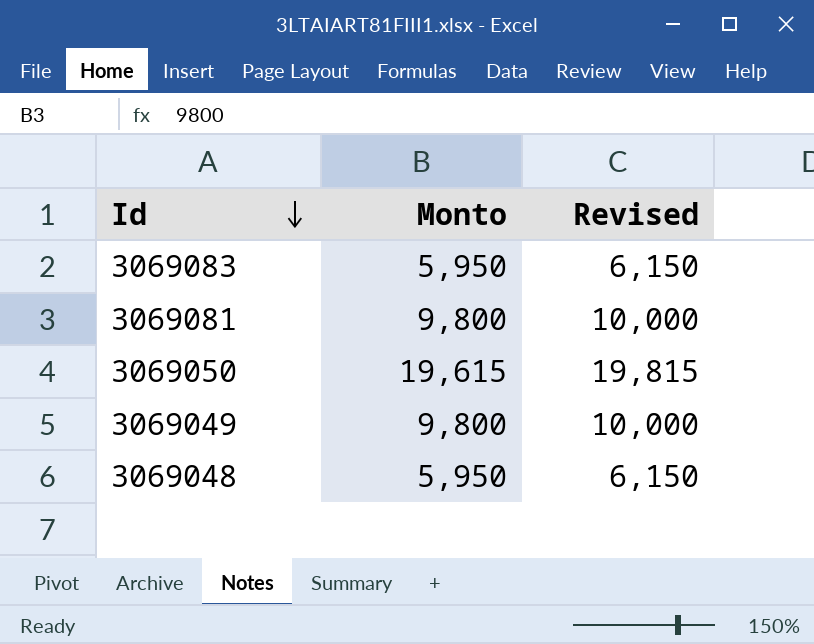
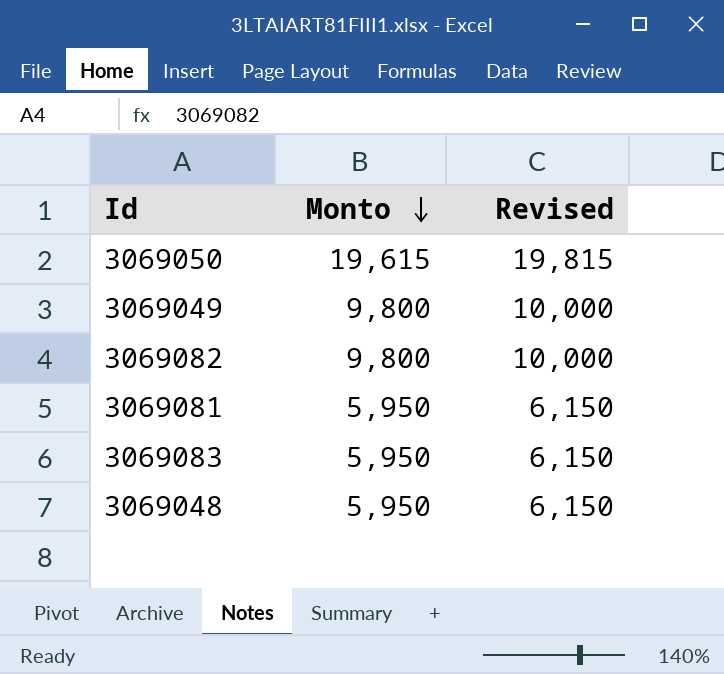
row order: Id descending -> Monto descending
row 3069082: none -> 9,800 | 10,000
3069081 | Monto: 9,800 -> 5,950
3069081 | Revised: 10,000 -> 6,150

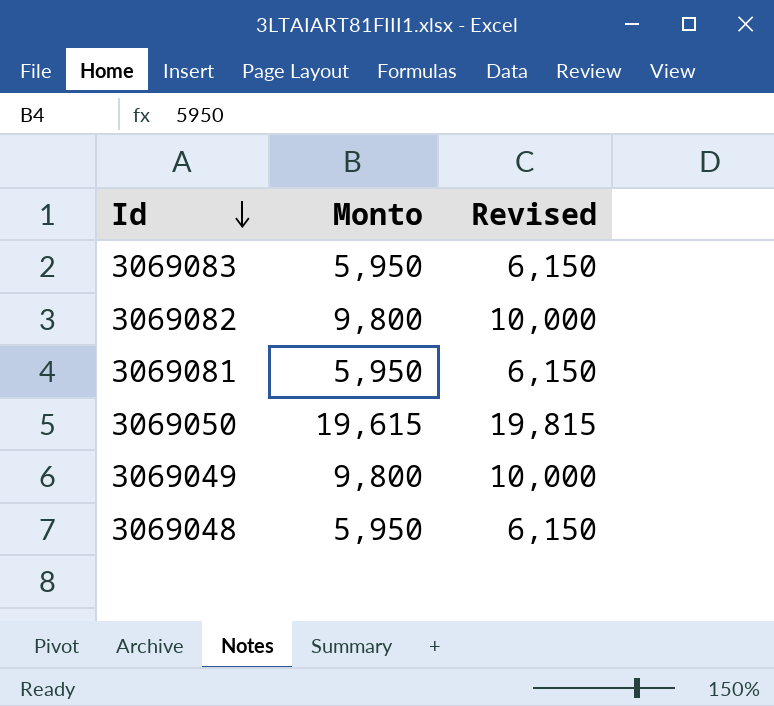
row order: Monto descending -> Id descending

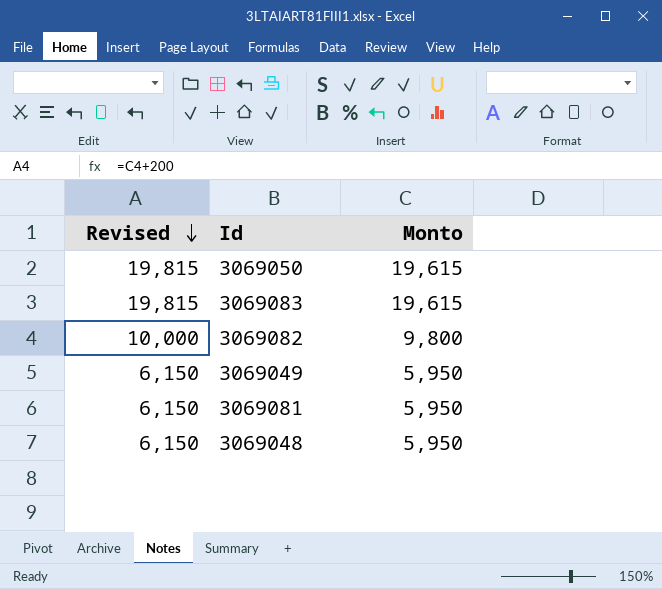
row order: Id descending -> Revised descending
column Revised | position: 3 -> 1
3069083 | Revised: 6,150 -> 19,815
3069083 | Monto: 5,950 -> 19,615
3069049 | Revised: 10,000 -> 6,150
3069049 | Monto: 9,800 -> 5,950

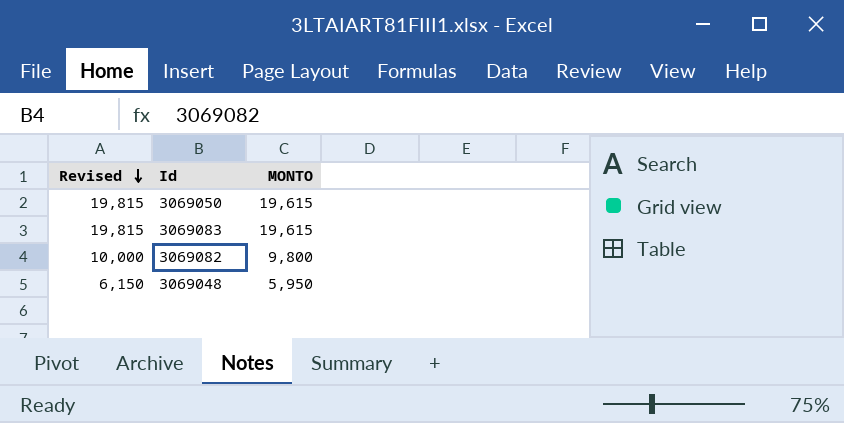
column name: Monto -> MONTO
row 3069049: 6,150 | 5,950 -> none
row 3069081: 6,150 | 5,950 -> none

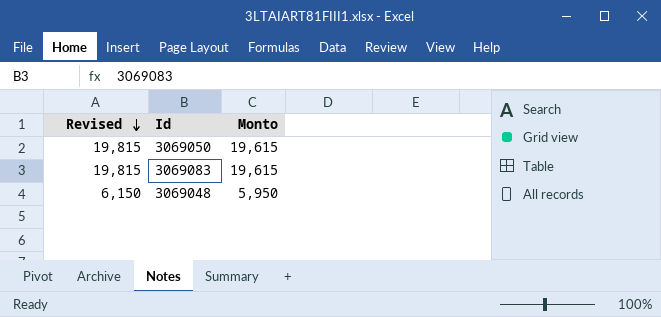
column name: MONTO -> Monto
row 3069082: 10,000 | 9,800 -> none

